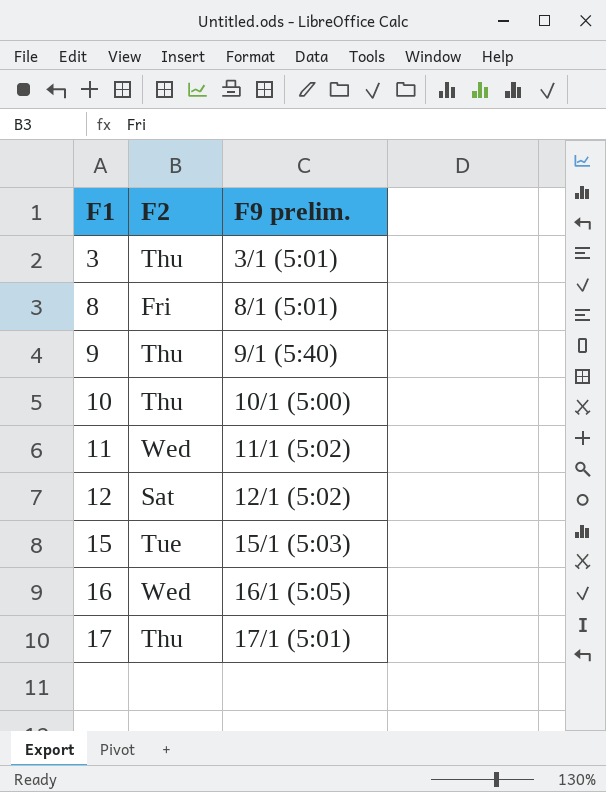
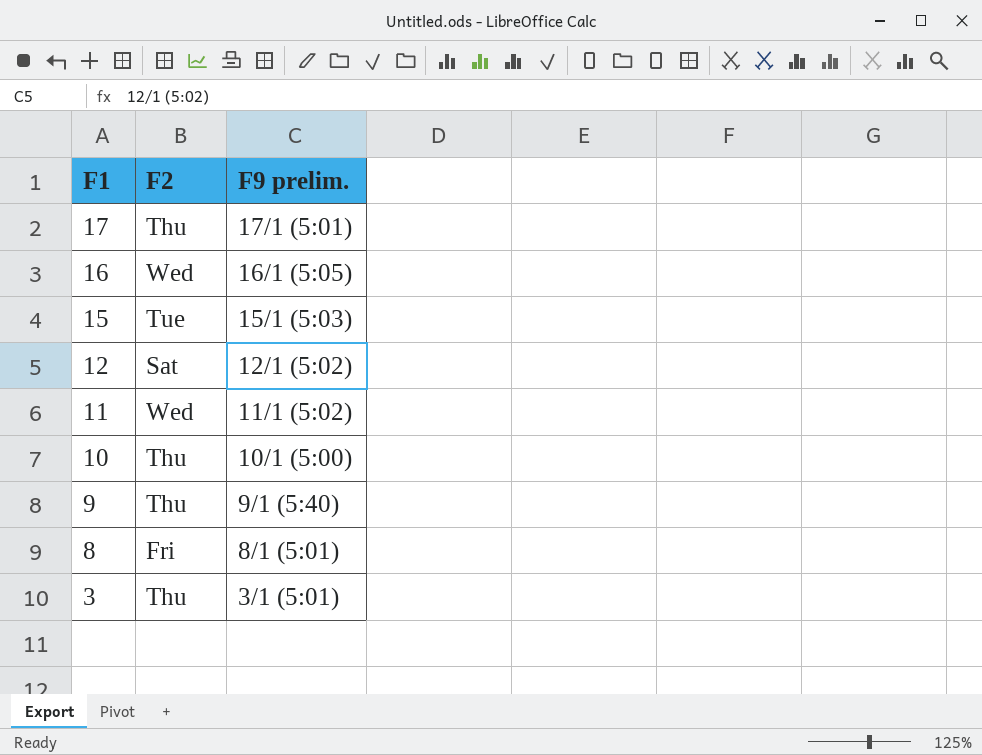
row order: F1 ascending -> F1 descending

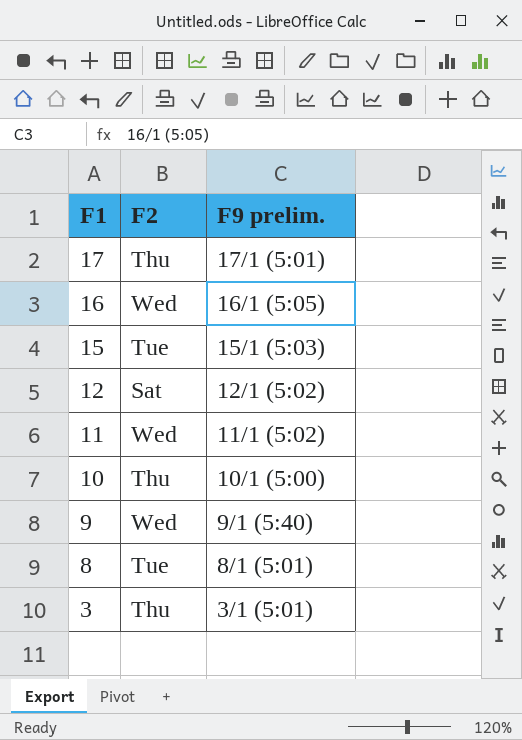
9 | F2: Thu -> Wed
8 | F2: Fri -> Tue

